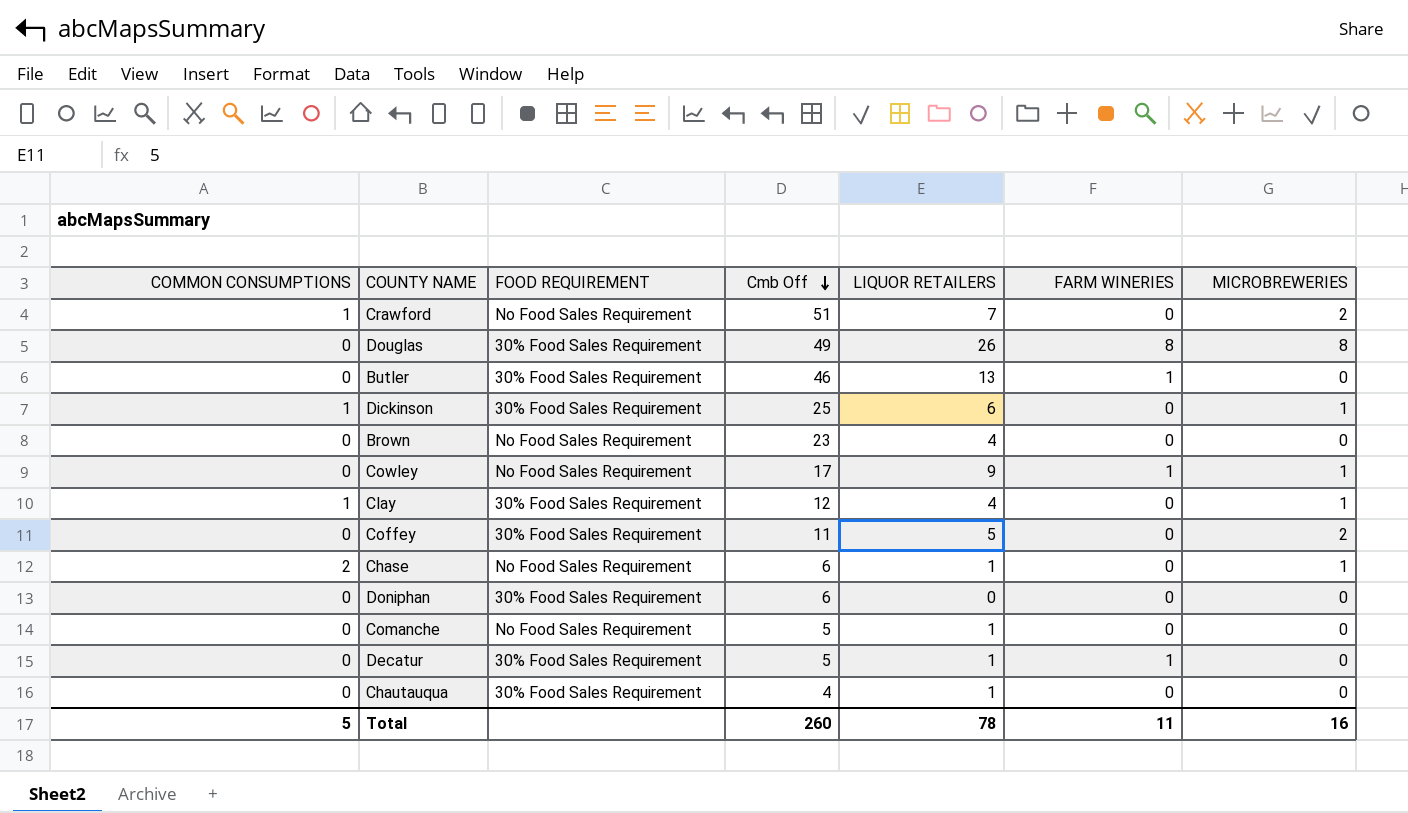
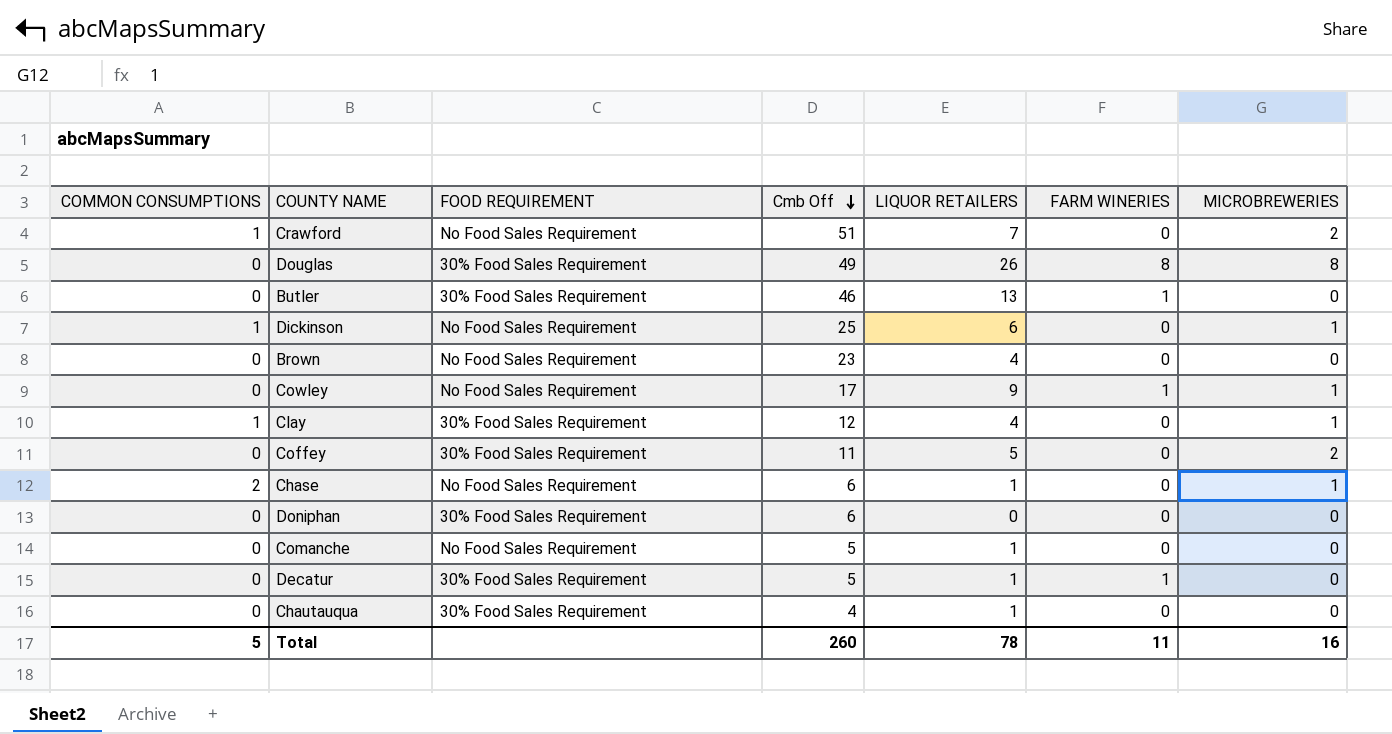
Dickinson | FOOD REQUIREMENT: 30% Food Sales Requirement -> No Food Sales Requirement

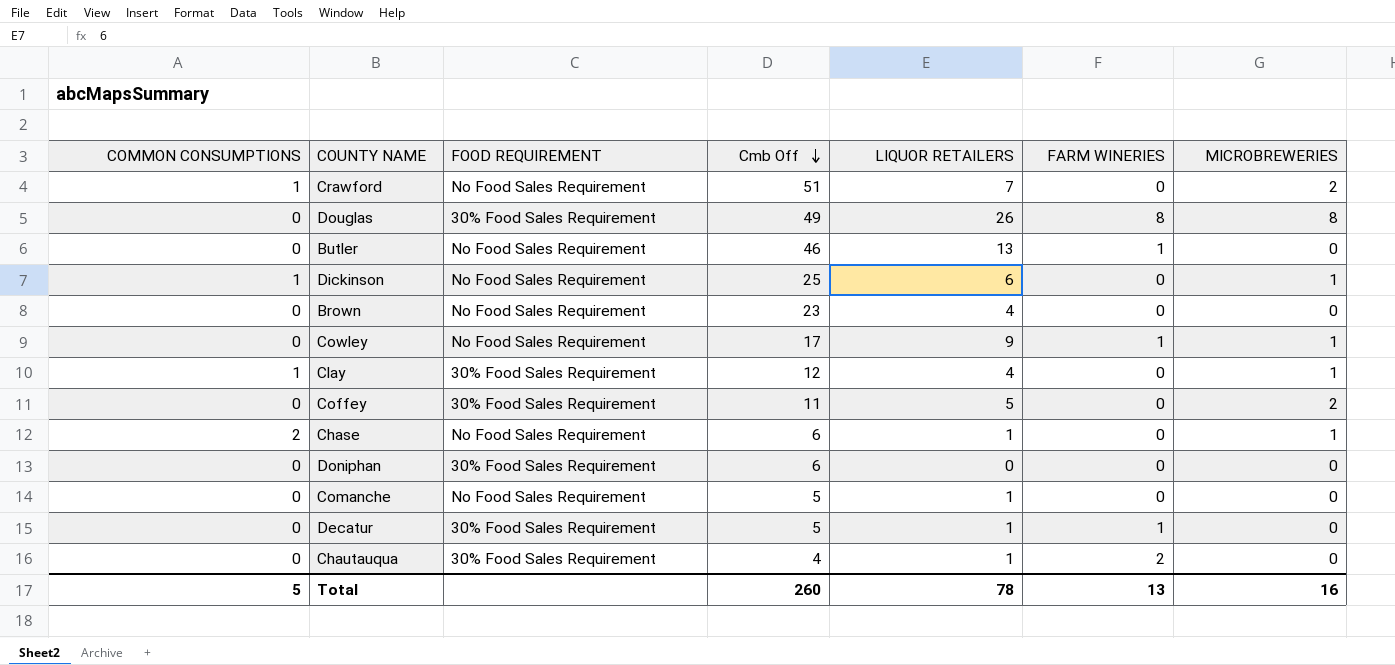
Butler | FOOD REQUIREMENT: 30% Food Sales Requirement -> No Food Sales Requirement
Chautauqua | FARM WINERIES: 0 -> 2
Total | FARM WINERIES: 11 -> 13

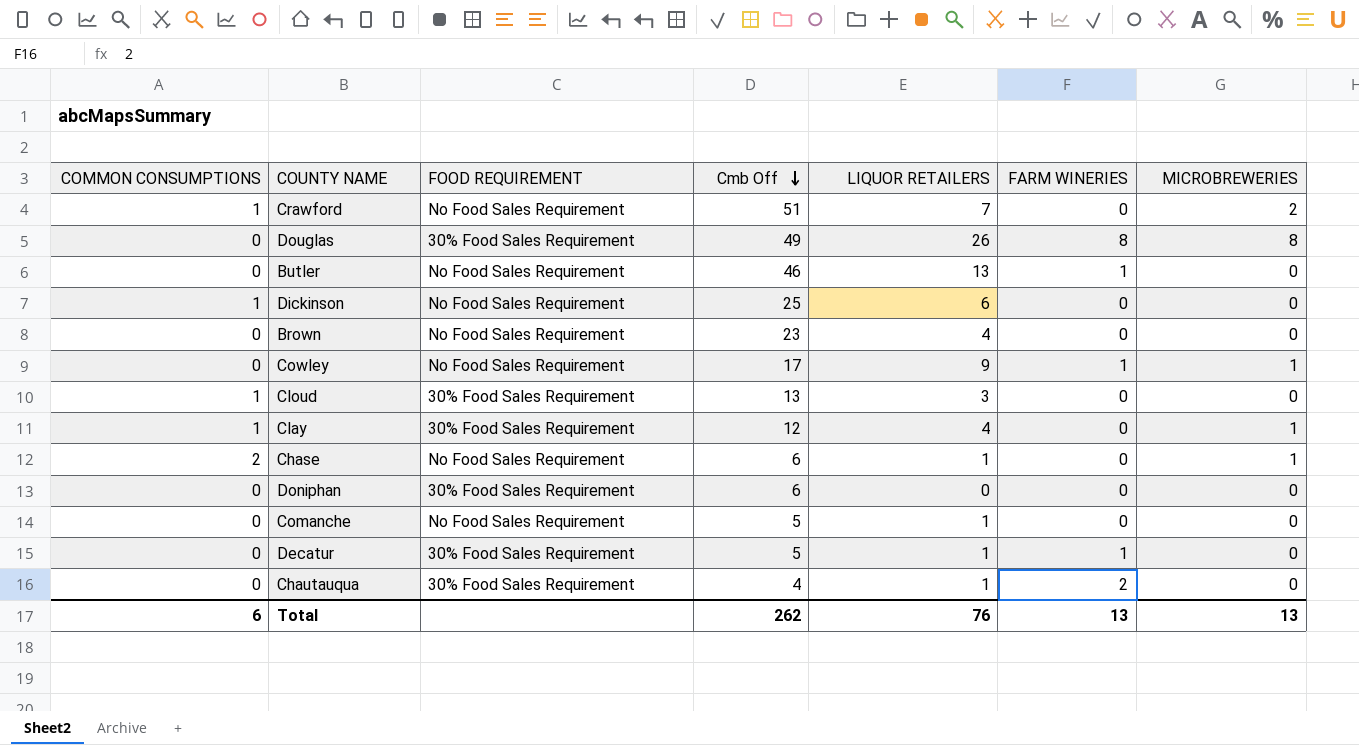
row Coffey: 0 | 30% Food Sales Requirement | 11 | 5 | 0 | 2 -> none
Dickinson | MICROBREWERIES: 1 -> 0
row Cloud: none -> 1 | 30% Food Sales Requirement | 13 | 3 | 0 | 0
Total | COMMON CONSUMPTIONS: 5 -> 6
Total | Cmb Off: 260 -> 262
Total | LIQUOR RETAILERS: 78 -> 76
Total | MICROBREWERIES: 16 -> 13

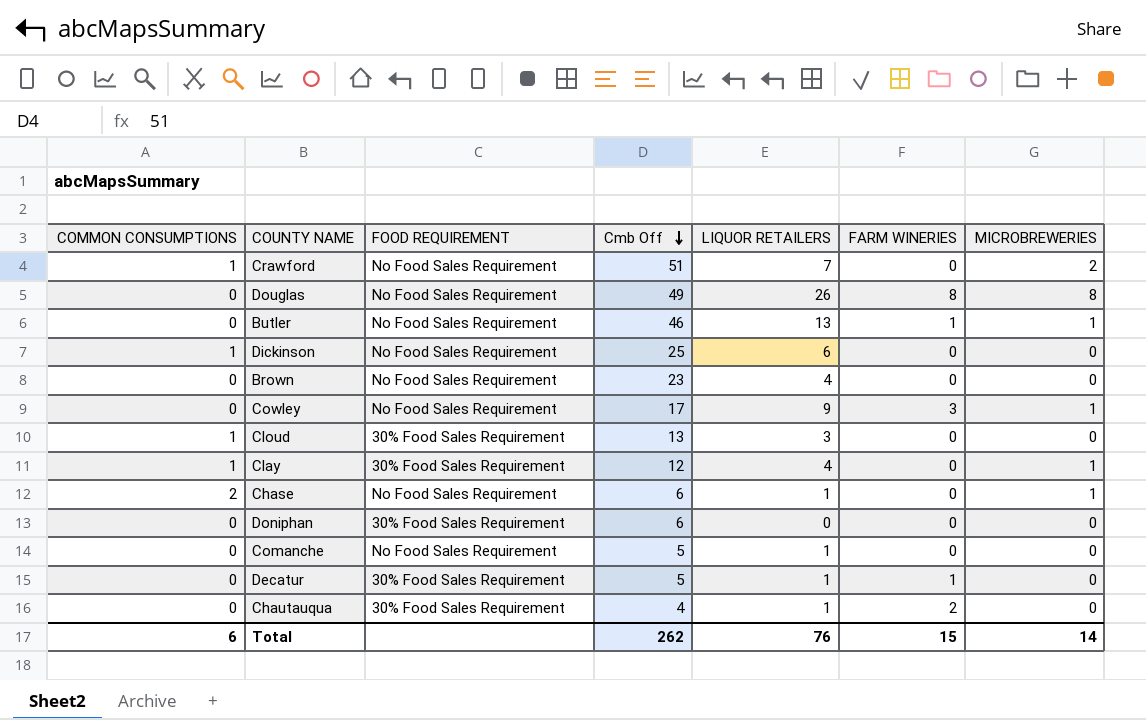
Douglas | FOOD REQUIREMENT: 30% Food Sales Requirement -> No Food Sales Requirement
Butler | MICROBREWERIES: 0 -> 1
Cowley | FARM WINERIES: 1 -> 3
Total | FARM WINERIES: 13 -> 15
Total | MICROBREWERIES: 13 -> 14

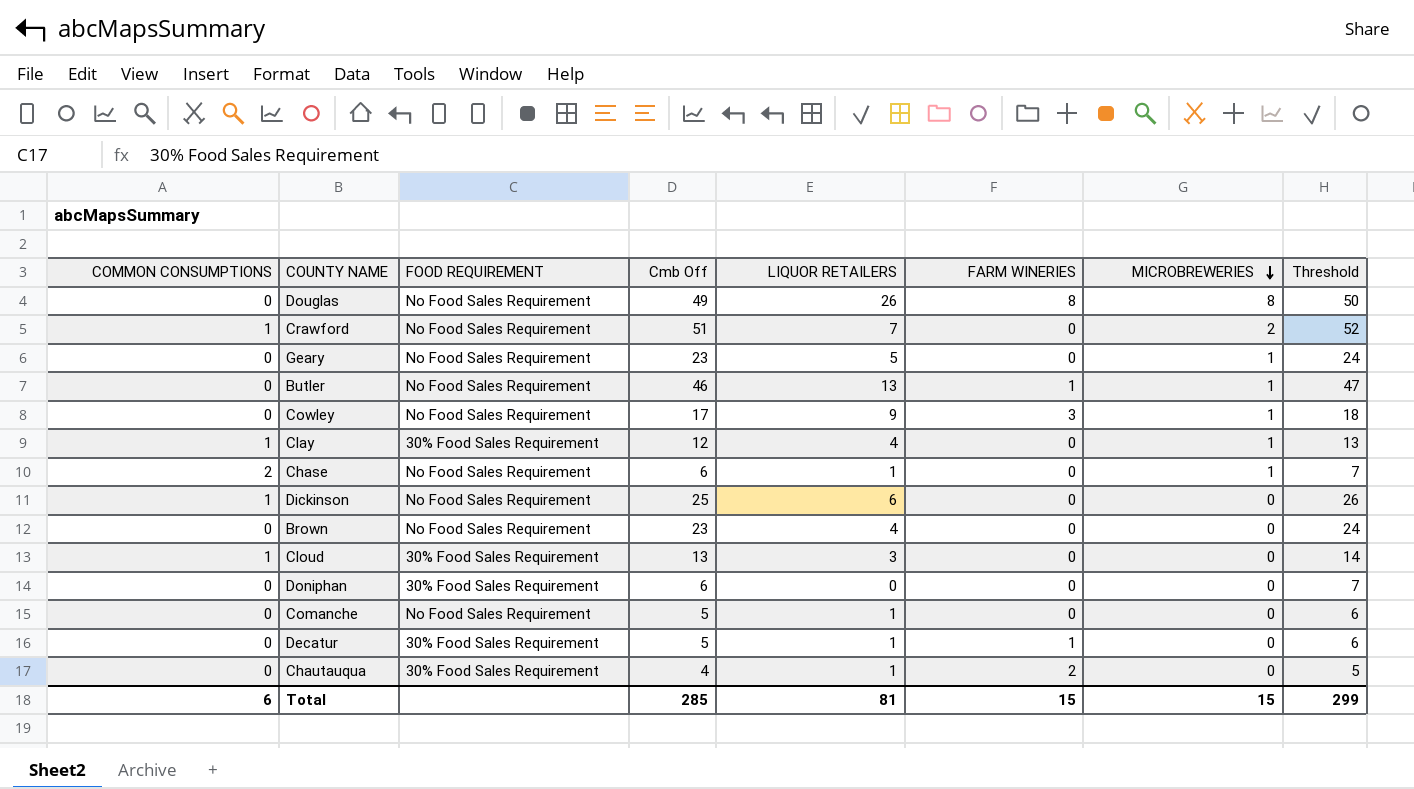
row order: Cmb Off descending -> MICROBREWERIES descending
column Threshold | formula: none -> [Cmb Off] + 1
row Geary: none -> 0 | No Food Sales Requirement | 23 | 5 | 0 | 1 | 24
Total | Cmb Off: 262 -> 285
Total | LIQUOR RETAILERS: 76 -> 81
Total | MICROBREWERIES: 14 -> 15

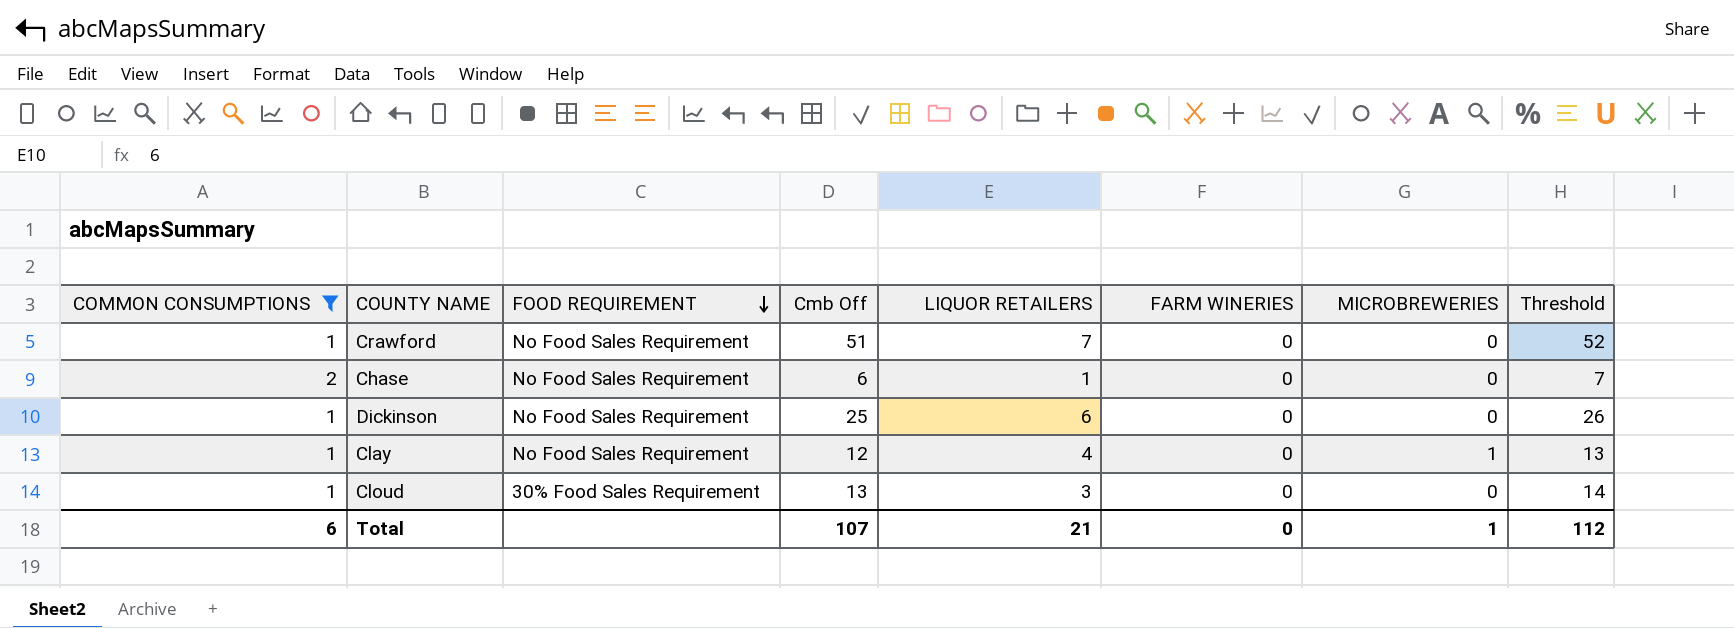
filter: none -> COMMON CONSUMPTIONS != 0
row order: MICROBREWERIES descending -> FOOD REQUIREMENT descending
Crawford | MICROBREWERIES: 2 -> 0
Chase | MICROBREWERIES: 1 -> 0
Clay | FOOD REQUIREMENT: 30% Food Sales Requirement -> No Food Sales Requirement
Total | Cmb Off: 285 -> 107
Total | LIQUOR RETAILERS: 81 -> 21
Total | FARM WINERIES: 15 -> 0
Total | MICROBREWERIES: 15 -> 1
Total | Threshold: 299 -> 112

